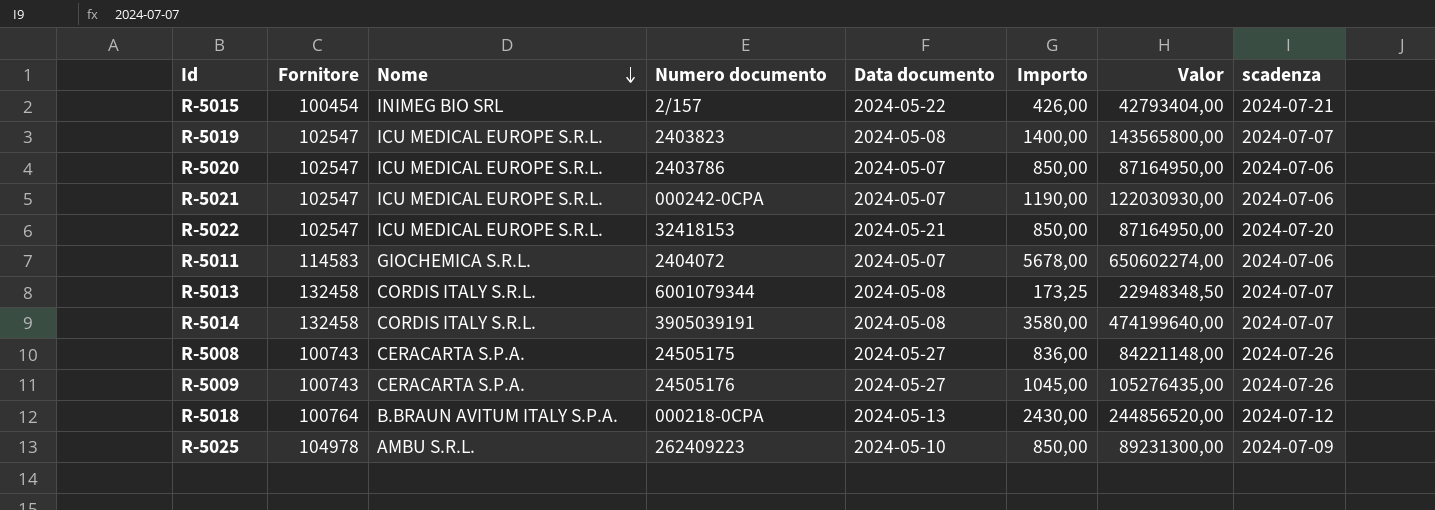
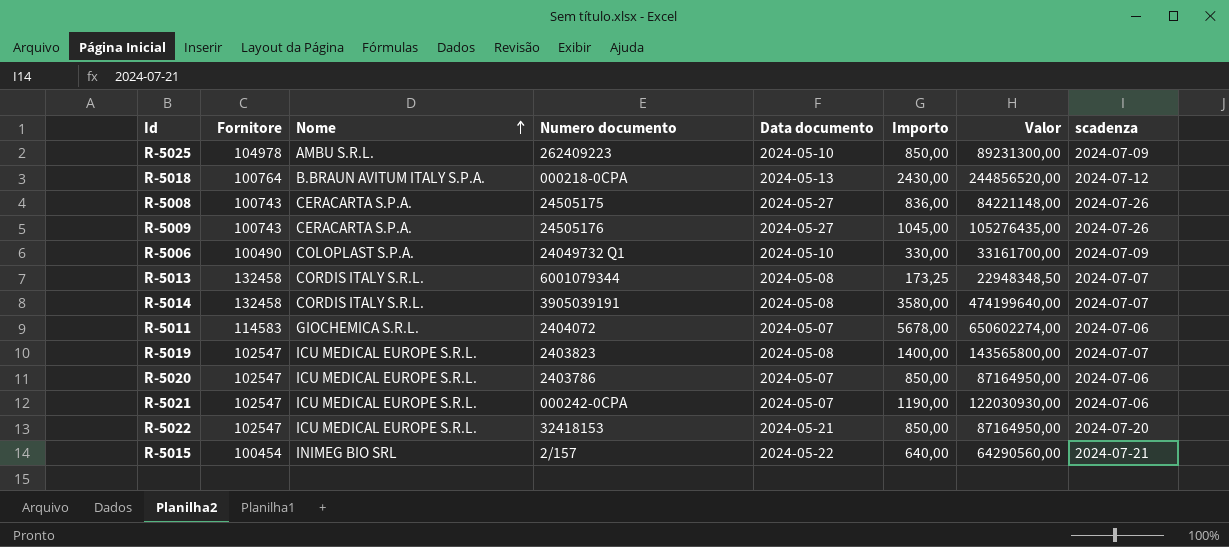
row order: Nome descending -> Nome ascending
row R-5006: none -> 100490 | COLOPLAST S.P.A. | 24049732 Q1 | 2024-05-10 | 330,00 | 33161700,00 | 2024-07-09
R-5015 | Importo: 426,00 -> 640,00
R-5015 | Valor: 42793404,00 -> 64290560,00

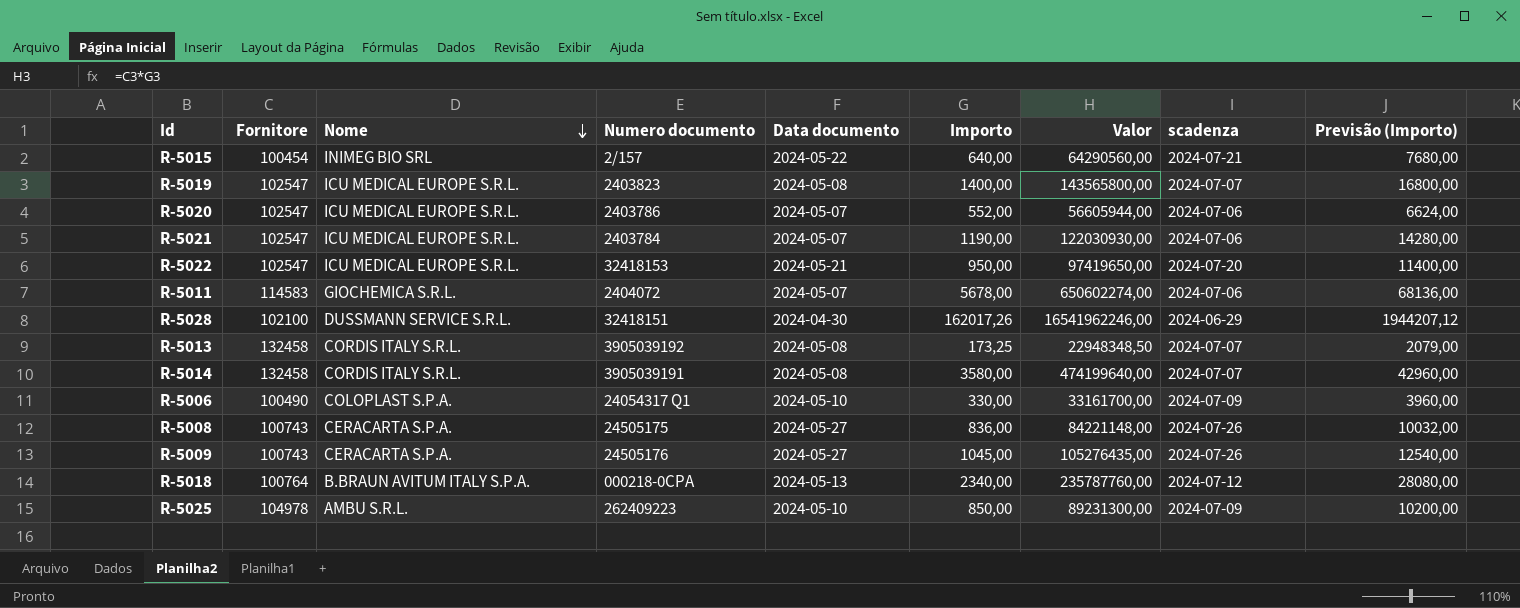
row order: Nome ascending -> Nome descending
column Previsão (Importo) | formula: none -> [Importo] * 12
R-5020 | Importo: 850,00 -> 552,00
R-5020 | Valor: 87164950,00 -> 56605944,00
R-5021 | Numero documento: 000242-0CPA -> 2403784
R-5022 | Importo: 850,00 -> 950,00
R-5022 | Valor: 87164950,00 -> 97419650,00
row R-5028: none -> 102100 | DUSSMANN SERVICE S.R.L. | 32418151 | 2024-04-30 | 162017,26 | 16541962246,00 | 2024-06-29 | 1944207,12
R-5013 | Numero documento: 6001079344 -> 3905039192
R-5006 | Numero documento: 24049732 Q1 -> 24054317 Q1
R-5018 | Importo: 2430,00 -> 2340,00
R-5018 | Valor: 244856520,00 -> 235787760,00

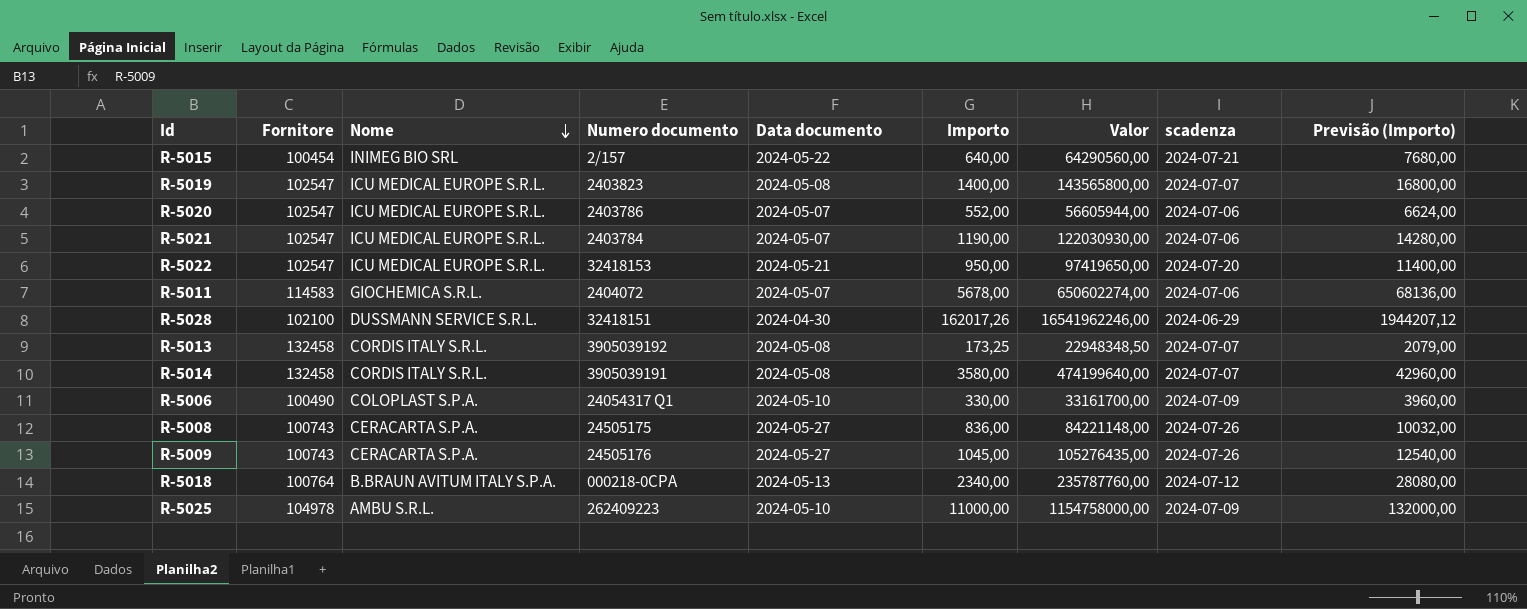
R-5025 | Importo: 850,00 -> 11000,00
R-5025 | Valor: 89231300,00 -> 1154758000,00
R-5025 | Previsão (Importo): 10200,00 -> 132000,00

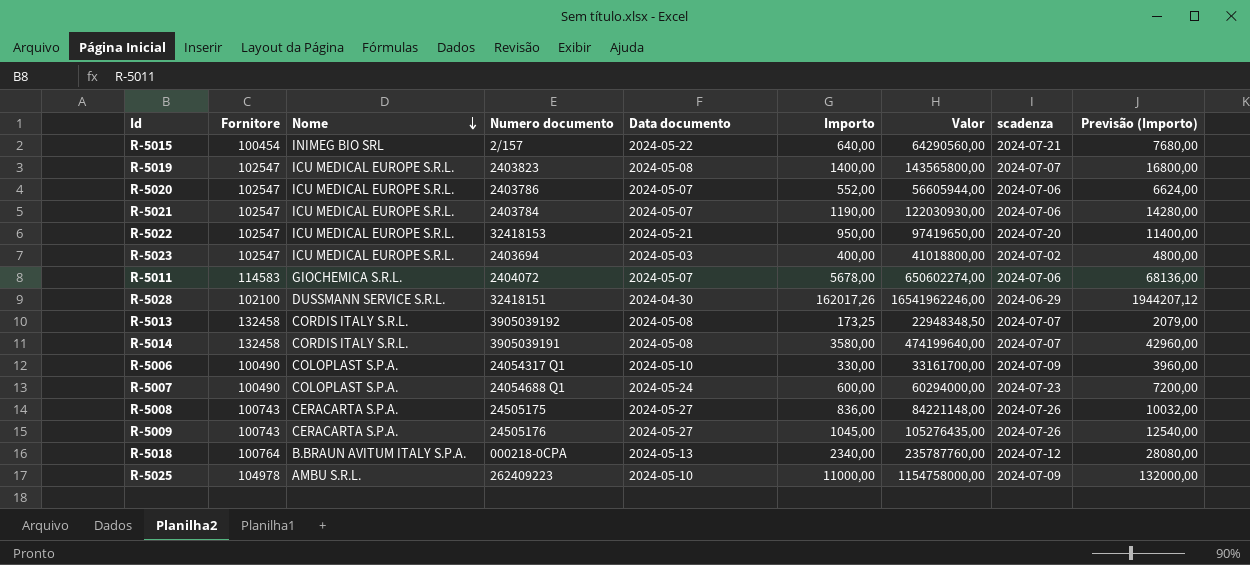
row R-5023: none -> 102547 | ICU MEDICAL EUROPE S.R.L. | 2403694 | 2024-05-03 | 400,00 | 41018800,00 | 2024-07-02 | 4800,00
row R-5007: none -> 100490 | COLOPLAST S.P.A. | 24054688 Q1 | 2024-05-24 | 600,00 | 60294000,00 | 2024-07-23 | 7200,00

